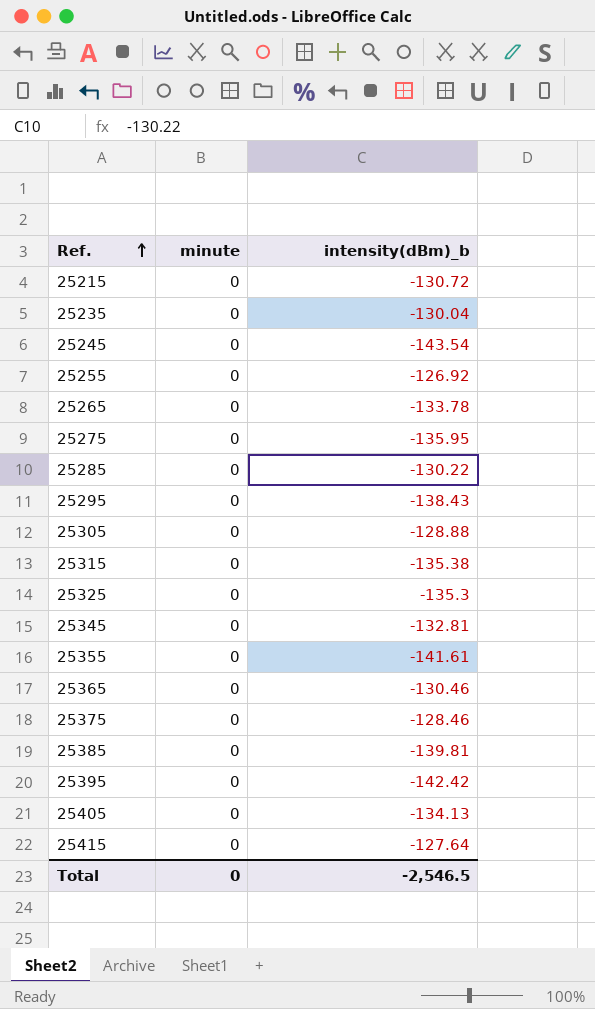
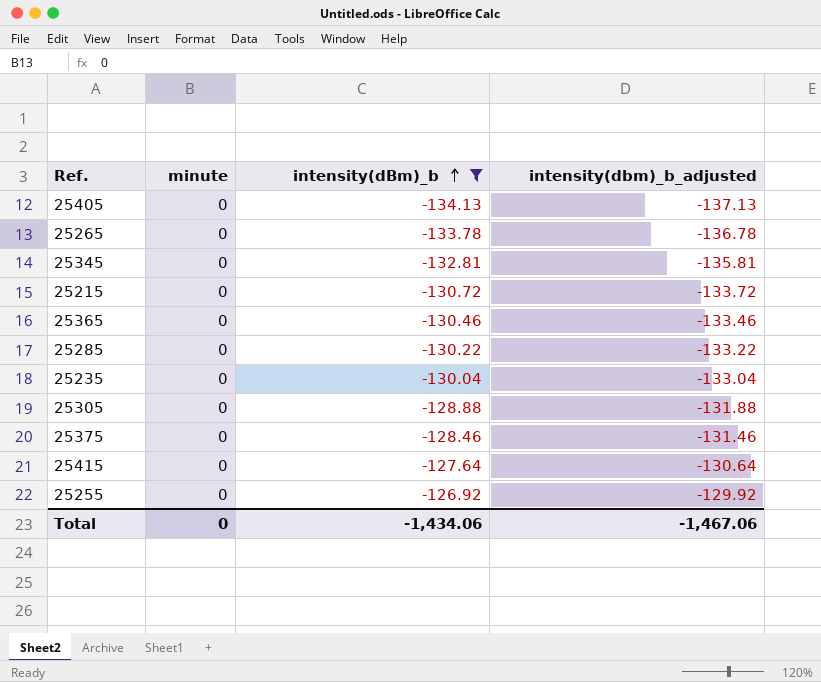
filter: none -> intensity(dBm)_b >= -134.13
row order: Ref. ascending -> intensity(dBm)_b ascending
column intensity(dbm)_b_adjusted | formula: none -> [intensity(dBm)_b] - 3
Total | intensity(dBm)_b: -2,546.5 -> -1,434.06

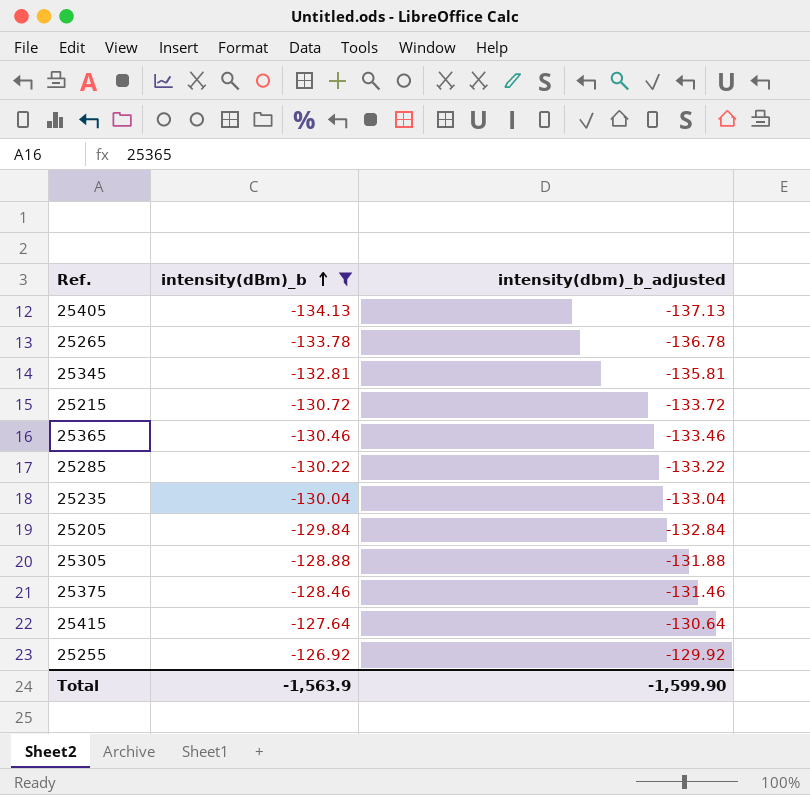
column minute | position: 2 -> none
row 25205: none -> -129.84 | -132.84
Total | intensity(dBm)_b: -1,434.06 -> -1,563.9
Total | intensity(dbm)_b_adjusted: -1,467.06 -> -1,599.90

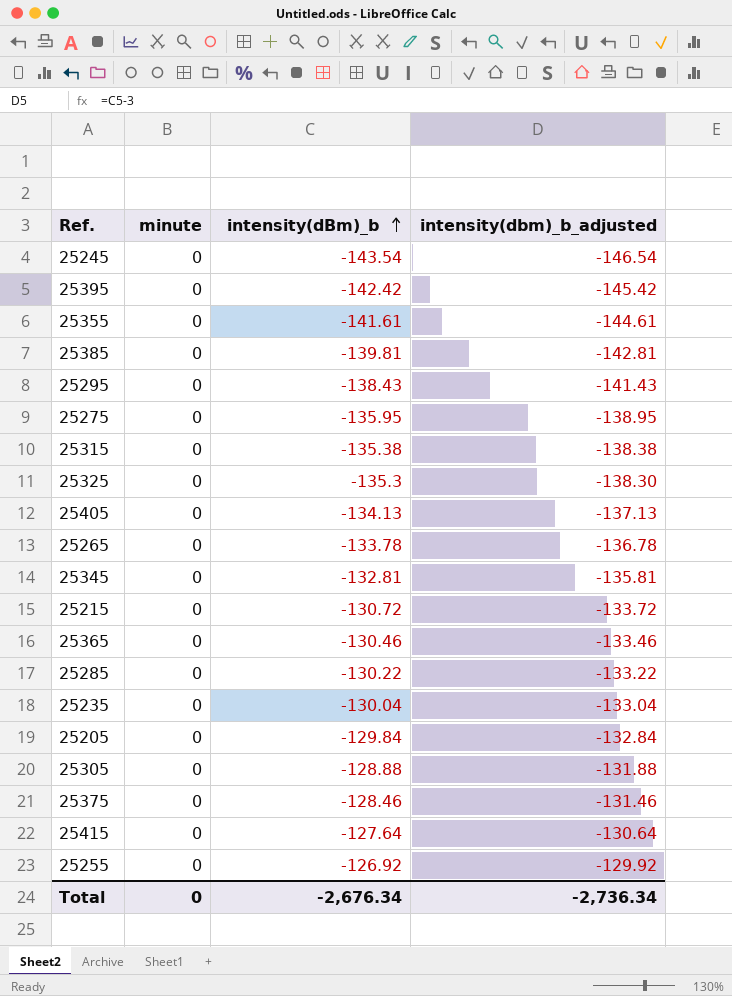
filter: intensity(dBm)_b >= -134.13 -> none
column minute | position: none -> 2
Total | intensity(dBm)_b: -1,563.9 -> -2,676.34
Total | intensity(dbm)_b_adjusted: -1,599.90 -> -2,736.34

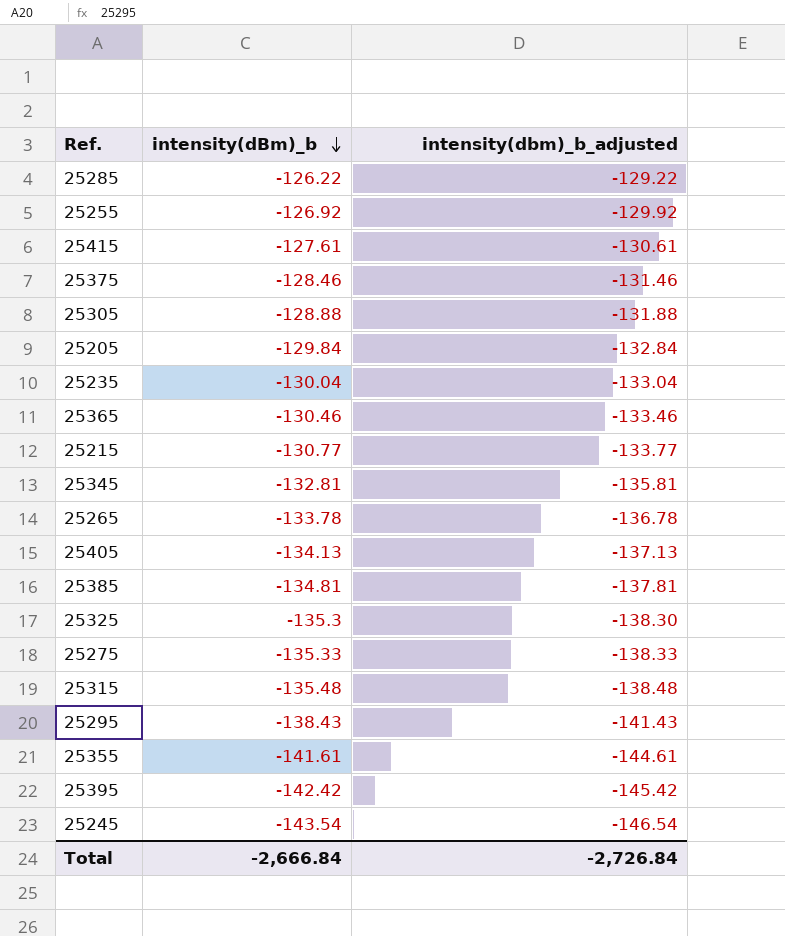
row order: intensity(dBm)_b ascending -> intensity(dBm)_b descending
column minute | position: 2 -> none
25285 | intensity(dBm)_b: -130.22 -> -126.22
25285 | intensity(dbm)_b_adjusted: -133.22 -> -129.22
25415 | intensity(dBm)_b: -127.64 -> -127.61
25415 | intensity(dbm)_b_adjusted: -130.64 -> -130.61
25215 | intensity(dBm)_b: -130.72 -> -130.77
25215 | intensity(dbm)_b_adjusted: -133.72 -> -133.77
25385 | intensity(dBm)_b: -139.81 -> -134.81
25385 | intensity(dbm)_b_adjusted: -142.81 -> -137.81
25275 | intensity(dBm)_b: -135.95 -> -135.33
25275 | intensity(dbm)_b_adjusted: -138.95 -> -138.33
25315 | intensity(dBm)_b: -135.38 -> -135.48
25315 | intensity(dbm)_b_adjusted: -138.38 -> -138.48
Total | intensity(dBm)_b: -2,676.34 -> -2,666.84
Total | intensity(dbm)_b_adjusted: -2,736.34 -> -2,726.84

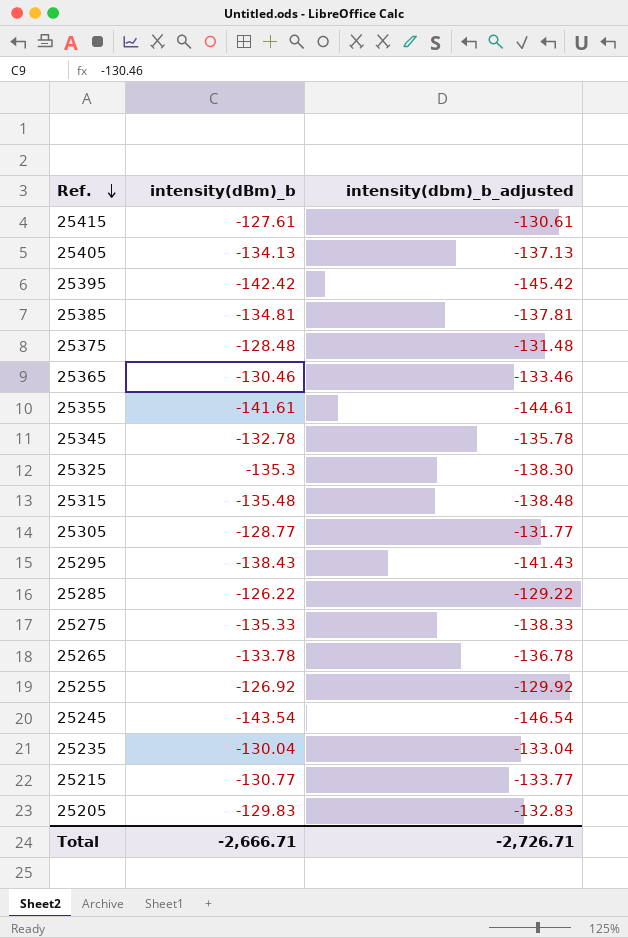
row order: intensity(dBm)_b descending -> Ref. descending
25375 | intensity(dBm)_b: -128.46 -> -128.48
25375 | intensity(dbm)_b_adjusted: -131.46 -> -131.48
25345 | intensity(dBm)_b: -132.81 -> -132.78
25345 | intensity(dbm)_b_adjusted: -135.81 -> -135.78
25305 | intensity(dBm)_b: -128.88 -> -128.77
25305 | intensity(dbm)_b_adjusted: -131.88 -> -131.77
25205 | intensity(dBm)_b: -129.84 -> -129.83
25205 | intensity(dbm)_b_adjusted: -132.84 -> -132.83
Total | intensity(dBm)_b: -2,666.84 -> -2,666.71
Total | intensity(dbm)_b_adjusted: -2,726.84 -> -2,726.71

